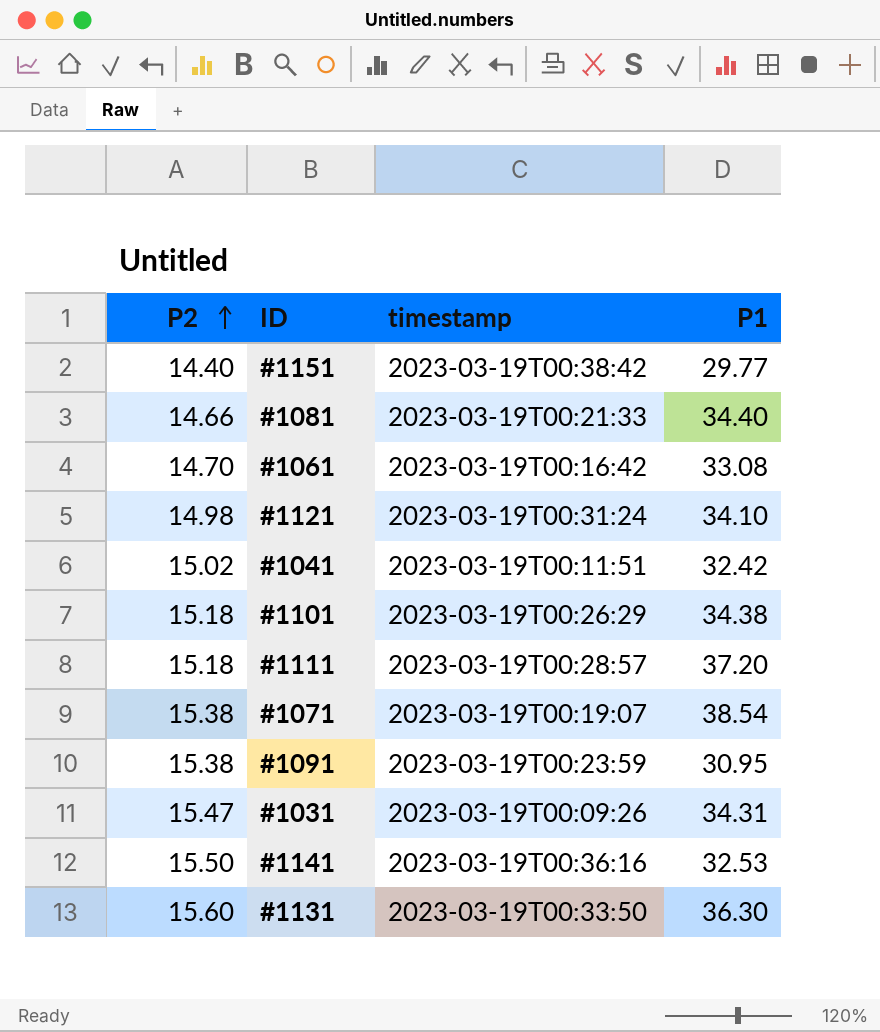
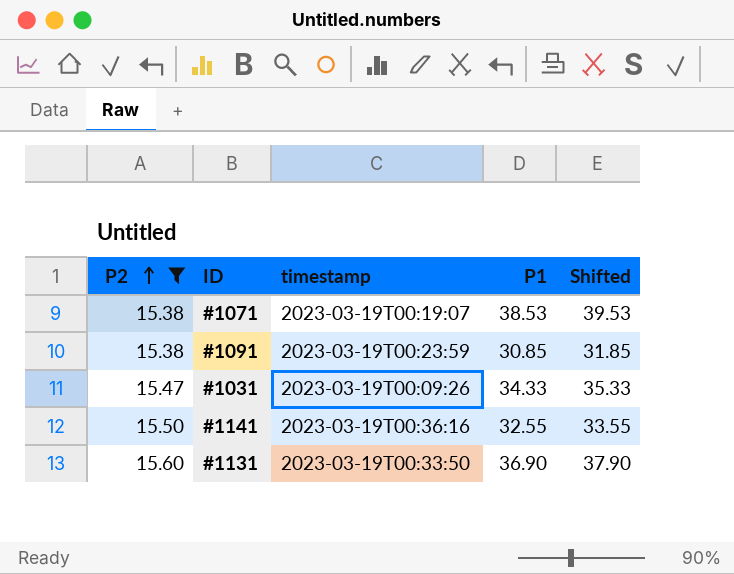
filter: none -> P2 >= 15.38
column Shifted | formula: none -> [P1] + 1
#1071 | P1: 38.54 -> 38.53
#1091 | P1: 30.95 -> 30.85
#1031 | P1: 34.31 -> 34.33
#1141 | P1: 32.53 -> 32.55
#1131 | P1: 36.30 -> 36.90

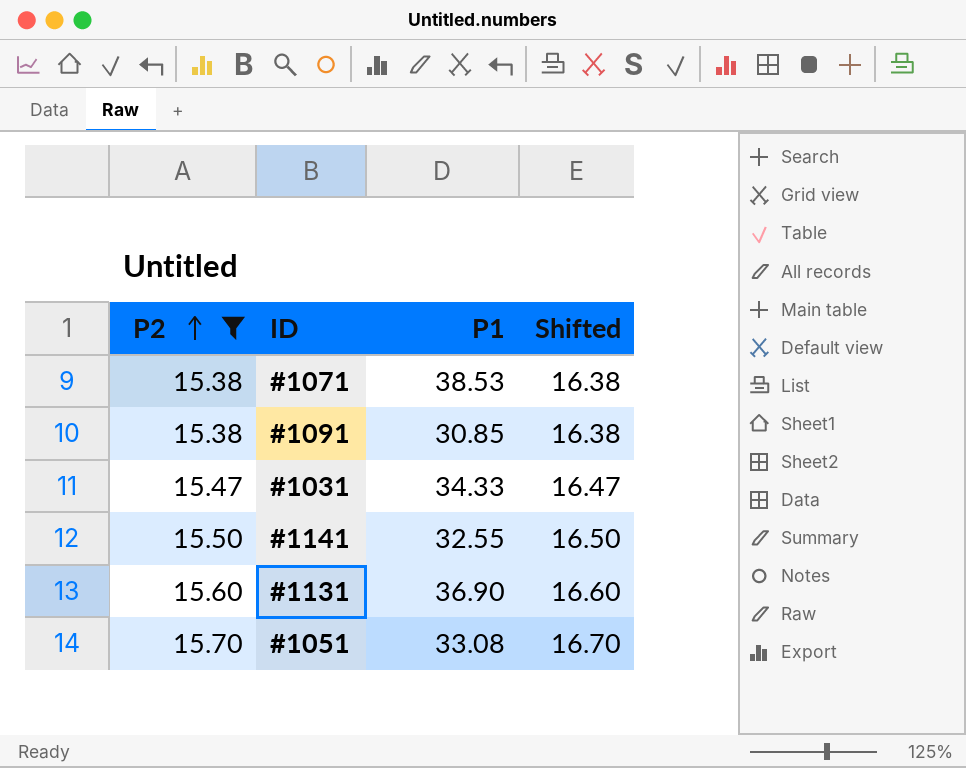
column timestamp | position: 3 -> none
column Shifted | formula: [P1] + 1 -> [P2] + 1
row #1051: none -> 15.70 | 33.08 | 16.70

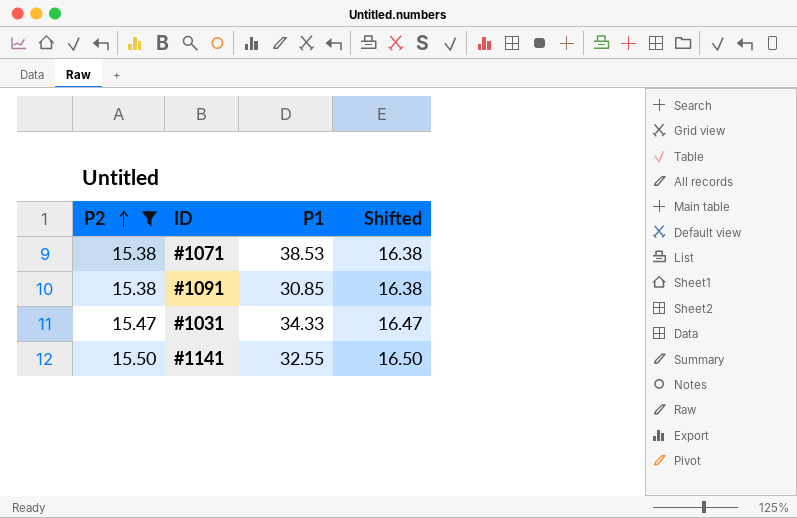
row #1131: 15.60 | 36.90 | 16.60 -> none
row #1051: 15.70 | 33.08 | 16.70 -> none

